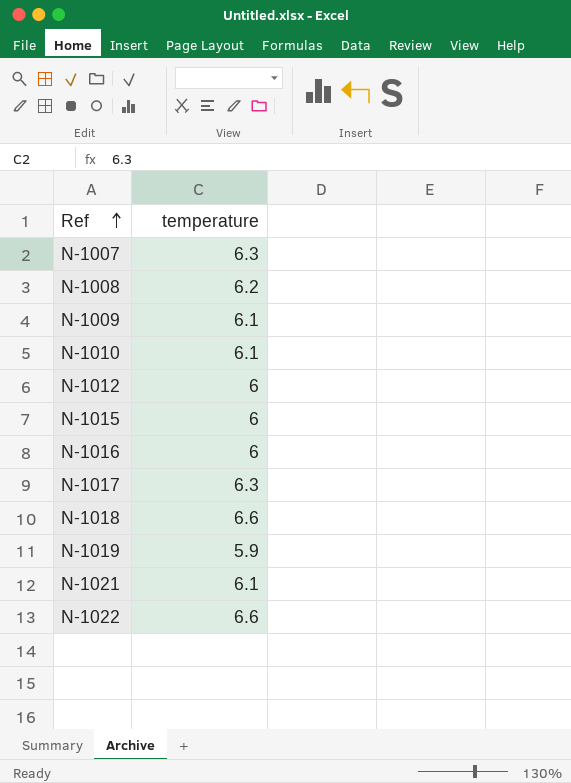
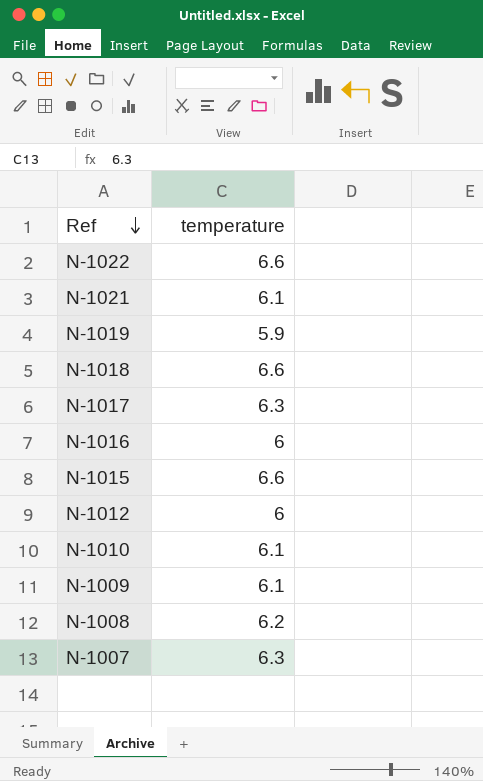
row order: Ref ascending -> Ref descending
N-1015 | temperature: 6 -> 6.6

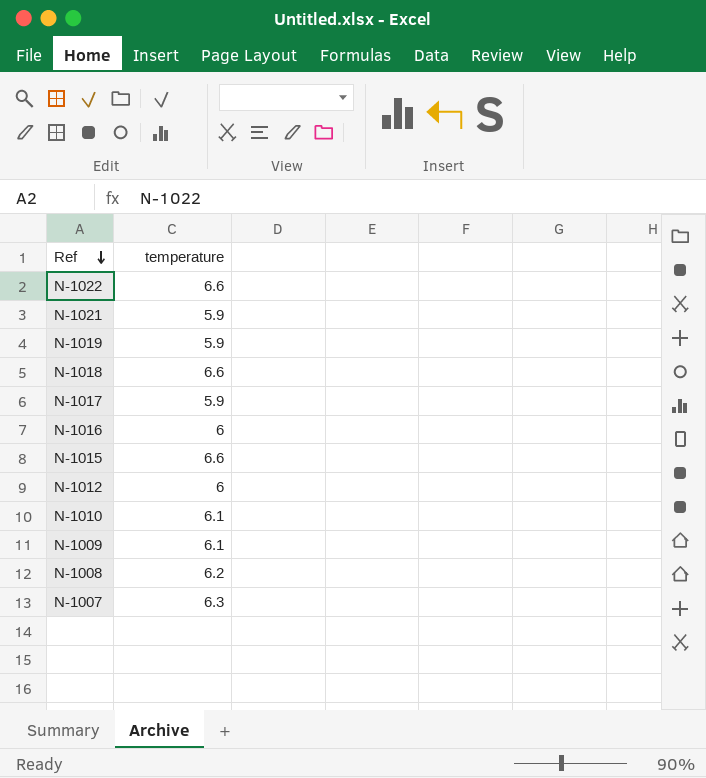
N-1021 | temperature: 6.1 -> 5.9
N-1017 | temperature: 6.3 -> 5.9

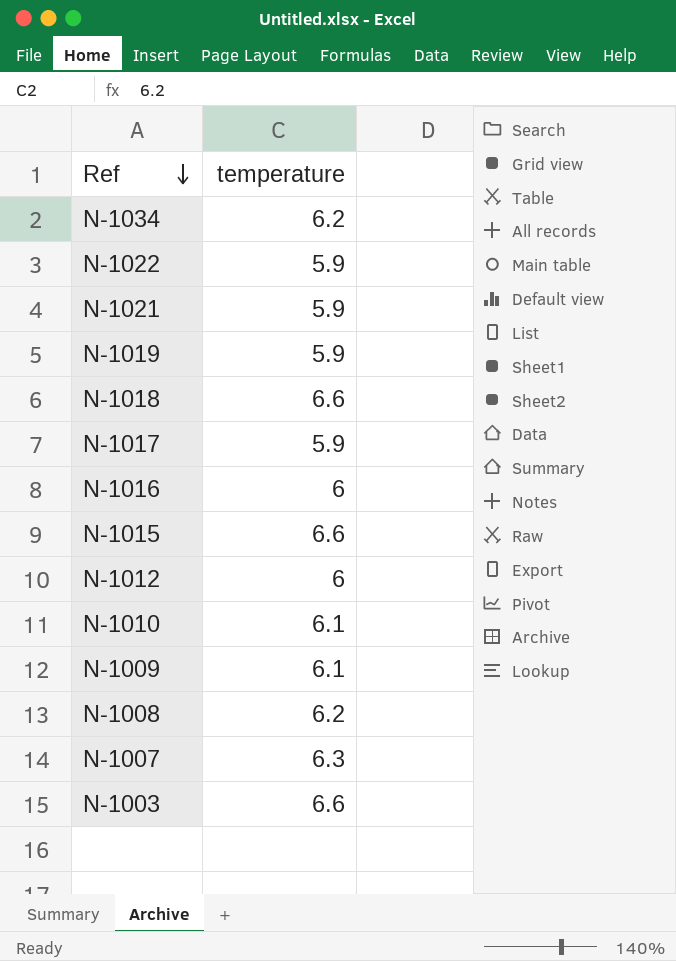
row N-1034: none -> 6.2
N-1022 | temperature: 6.6 -> 5.9
row N-1003: none -> 6.6

